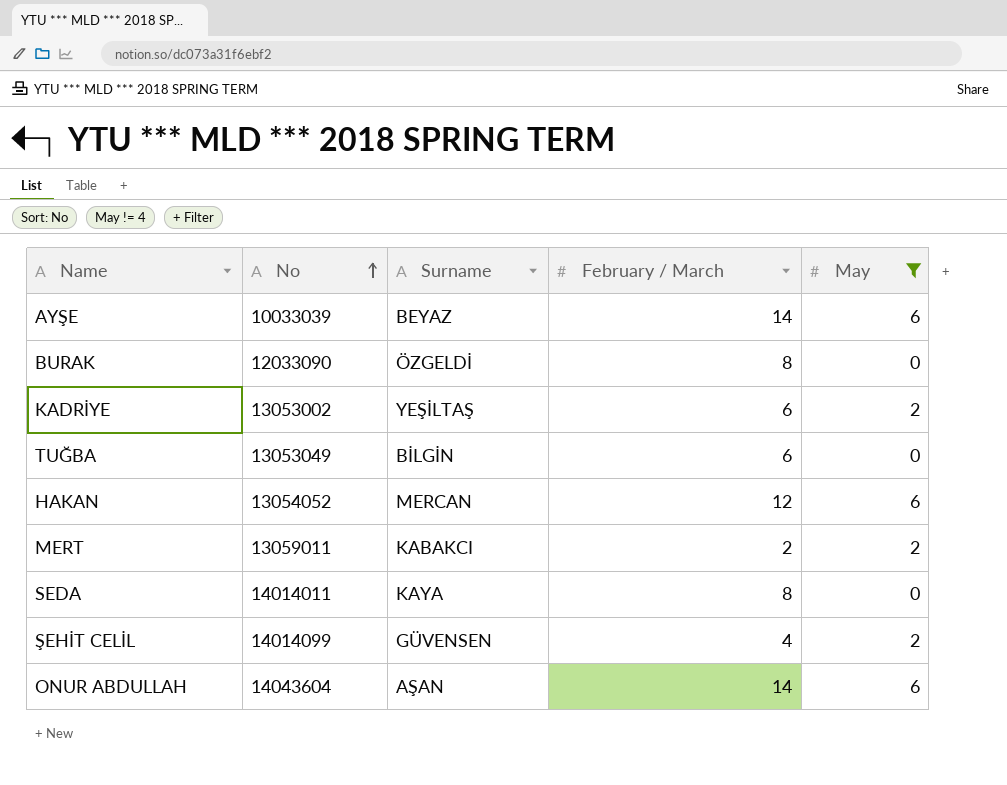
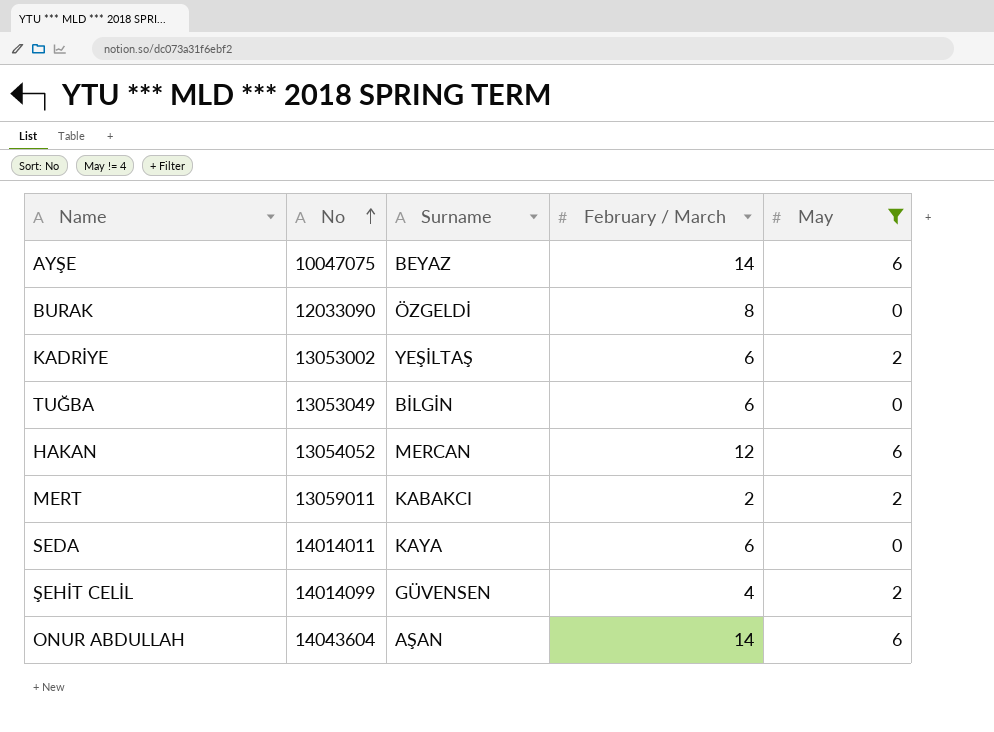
AYŞE | No: 10033039 -> 10047075
SEDA | February / March: 8 -> 6

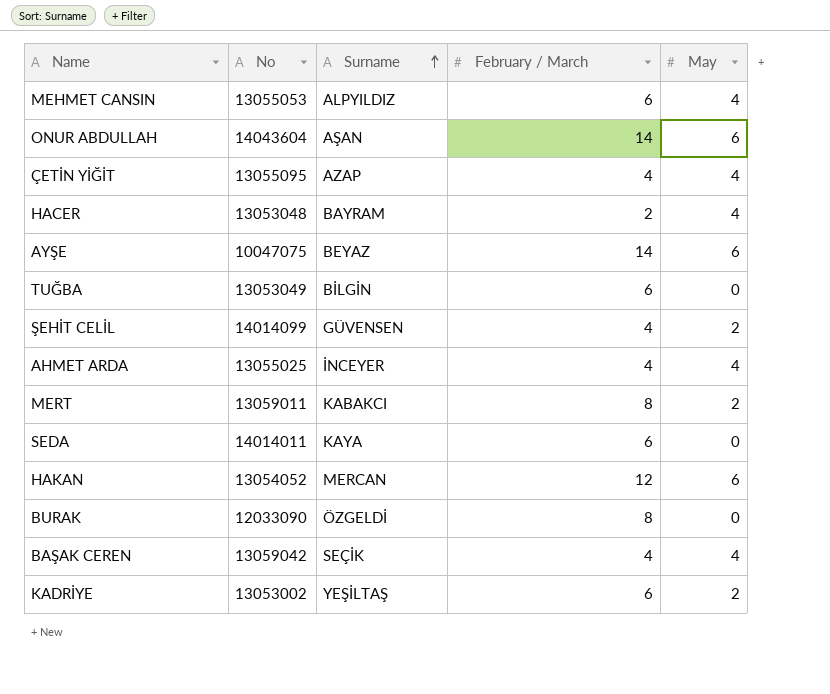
filter: May != 4 -> none
row order: No ascending -> Surname ascending
MERT | February / March: 2 -> 8

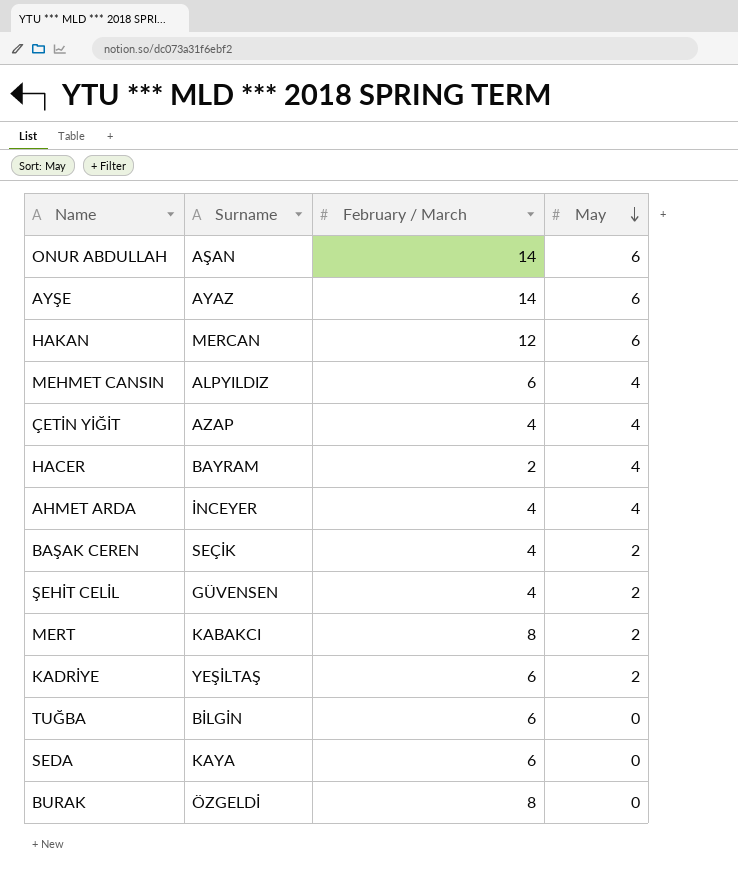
row order: Surname ascending -> May descending
column No | position: 2 -> none
AYŞE | Surname: BEYAZ -> AYAZ
BAŞAK CEREN | May: 4 -> 2

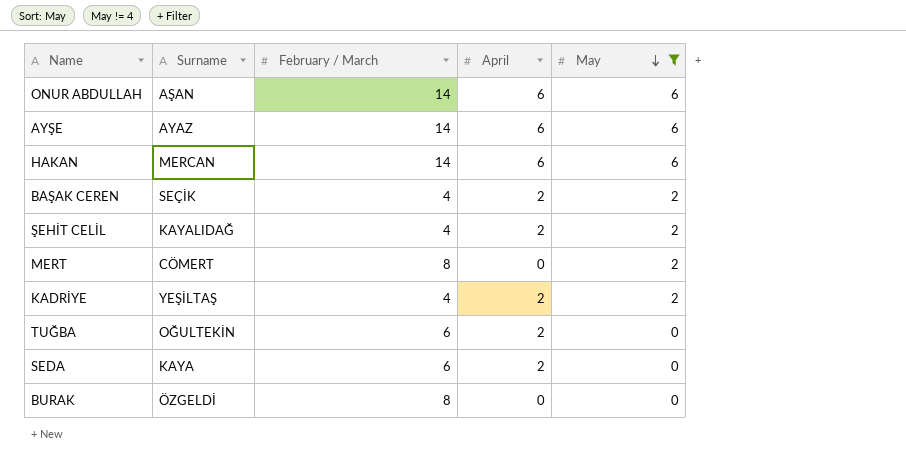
filter: none -> May != 4
column April | position: none -> 4
HAKAN | February / March: 12 -> 14
ŞEHİT CELİL | Surname: GÜVENSEN -> KAYALIDAĞ
MERT | Surname: KABAKCI -> CÖMERT
KADRİYE | February / March: 6 -> 4
TUĞBA | Surname: BİLGİN -> OĞULTEKİN

